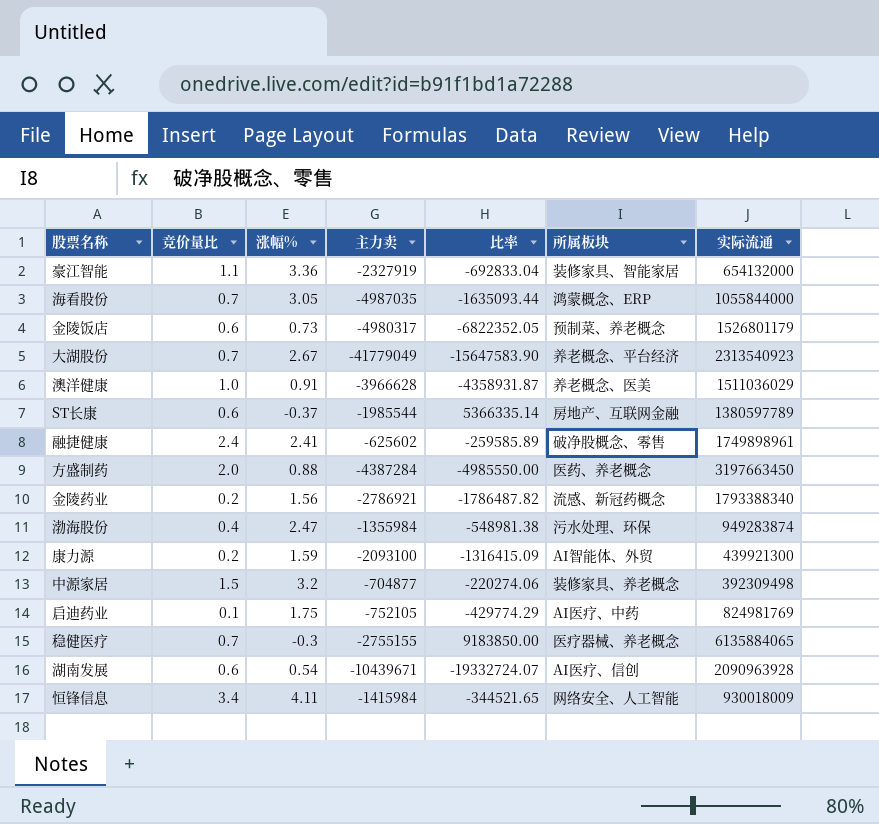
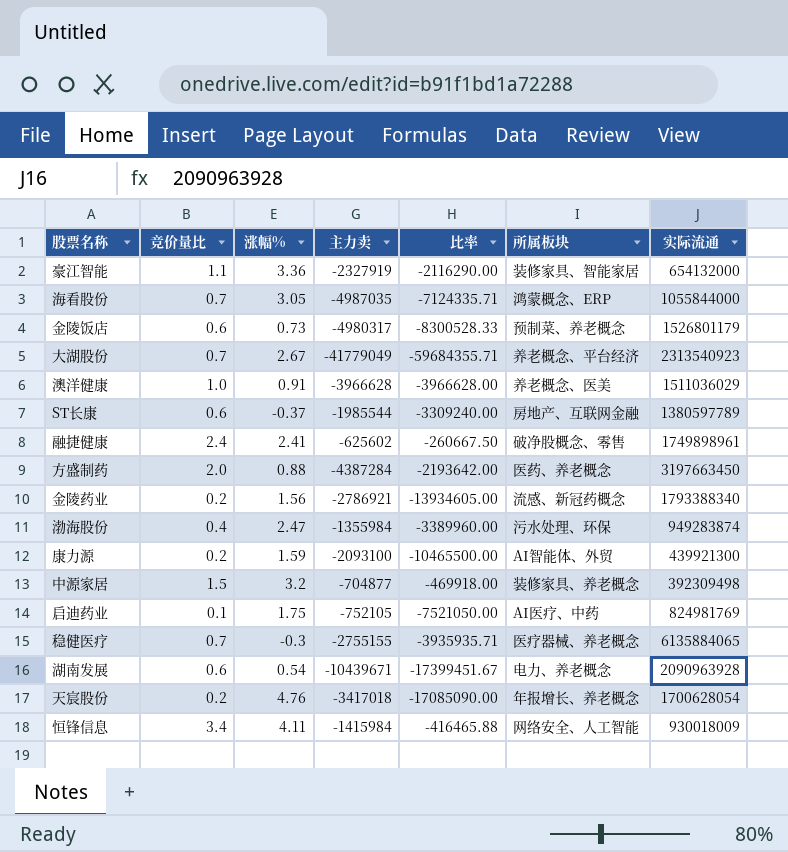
column 比率 | formula: [主力卖] / [涨幅%] -> [主力卖] / [竞价量比]
湖南发展 | 所属板块: AI医疗、信创 -> 电力、养老概念
row 天宸股份: none -> 0.2 | 4.76 | -3417018 | -17085090.00 | 年报增长、养老概念 | 1700628054

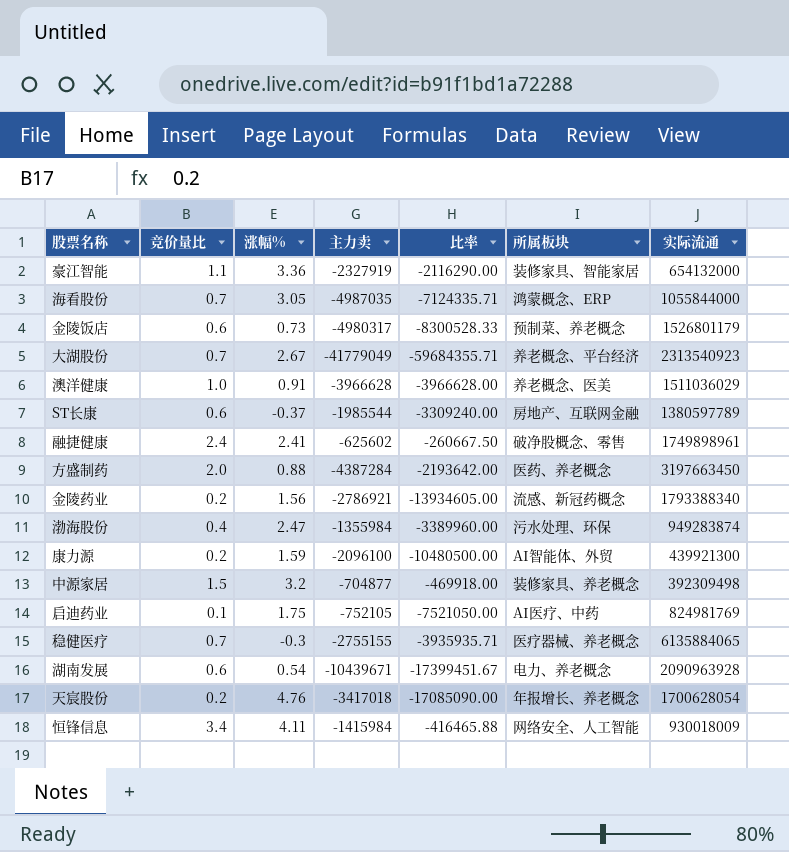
康力源 | 主力卖: -2093100 -> -2096100
康力源 | 比率: -10465500.00 -> -10480500.00

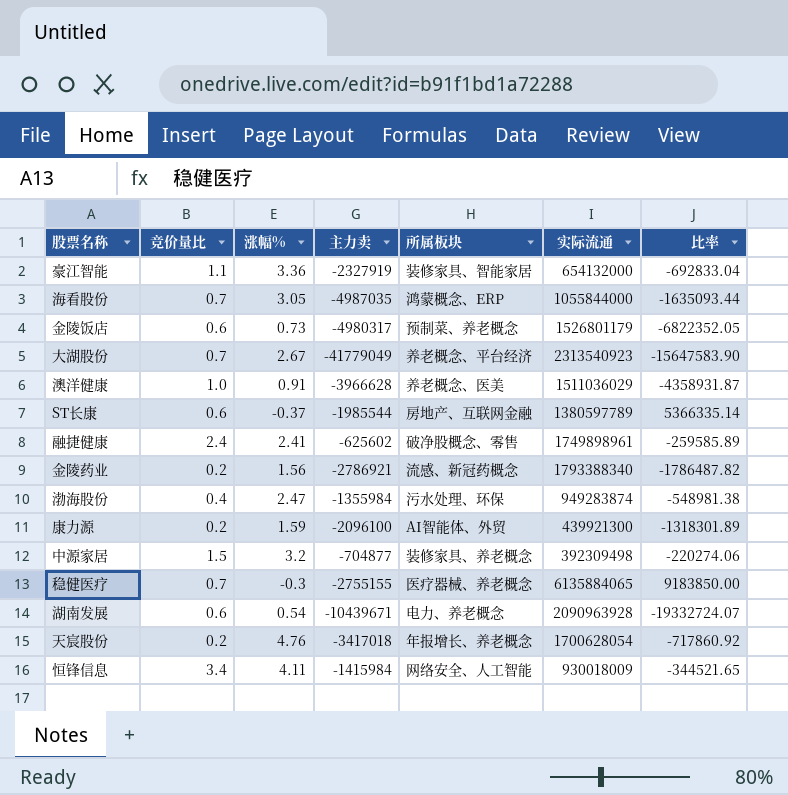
column 比率 | formula: [主力卖] / [竞价量比] -> [主力卖] / [涨幅%]
column 比率 | position: 5 -> 7
row 方盛制药: 2.0 | 0.88 | -4387284 | -2193642.00 | 医药、养老概念 | 3197663450 -> none
row 启迪药业: 0.1 | 1.75 | -752105 | -7521050.00 | AI医疗、中药 | 824981769 -> none

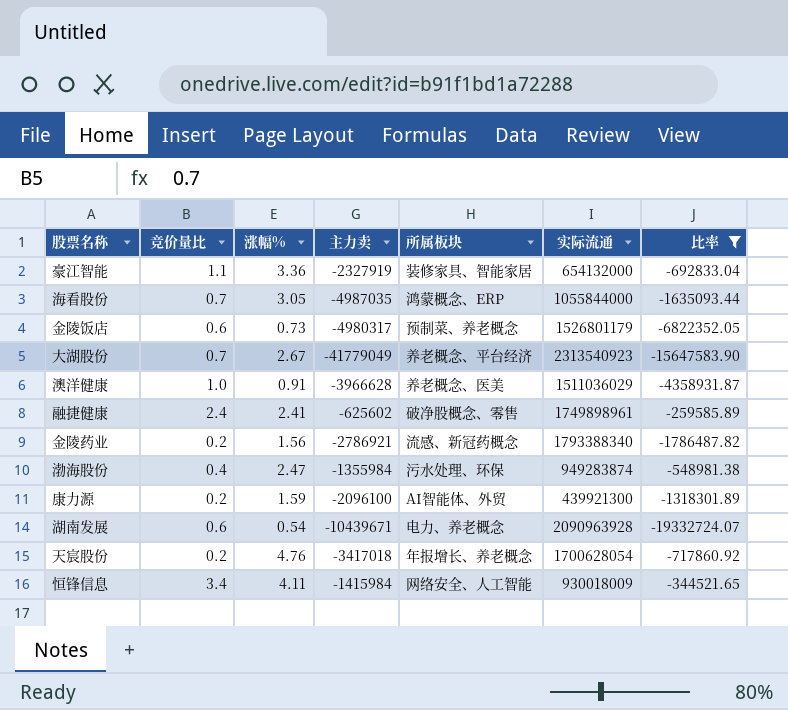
filter: none -> 比率 <= -259585.89

